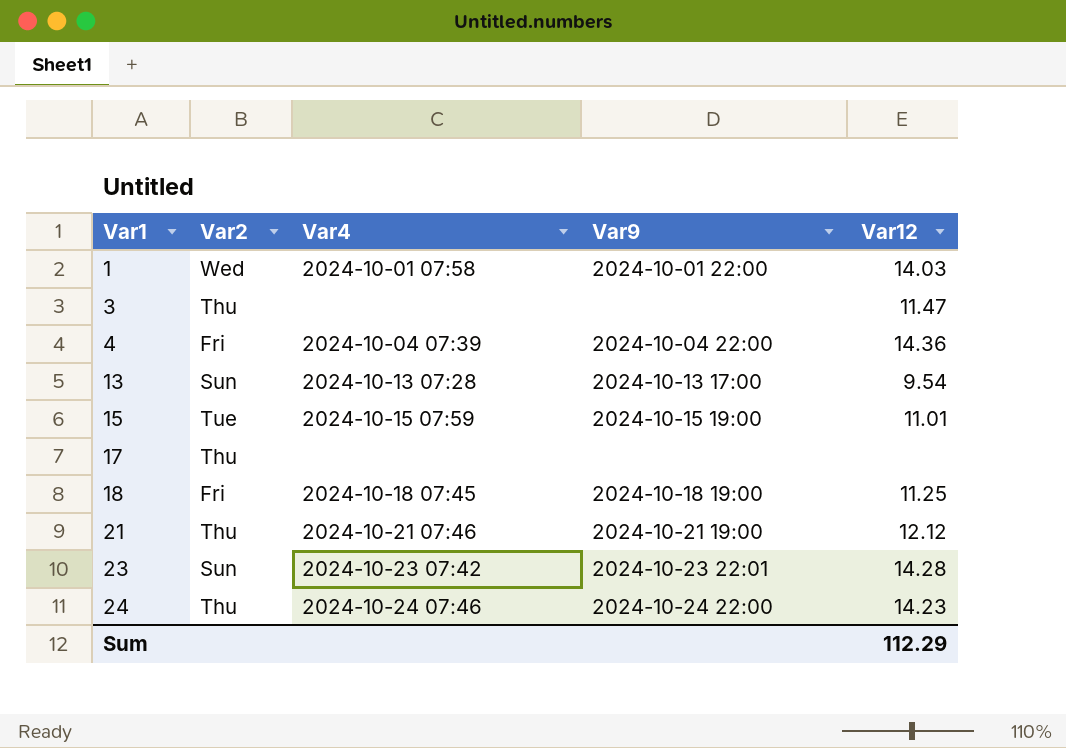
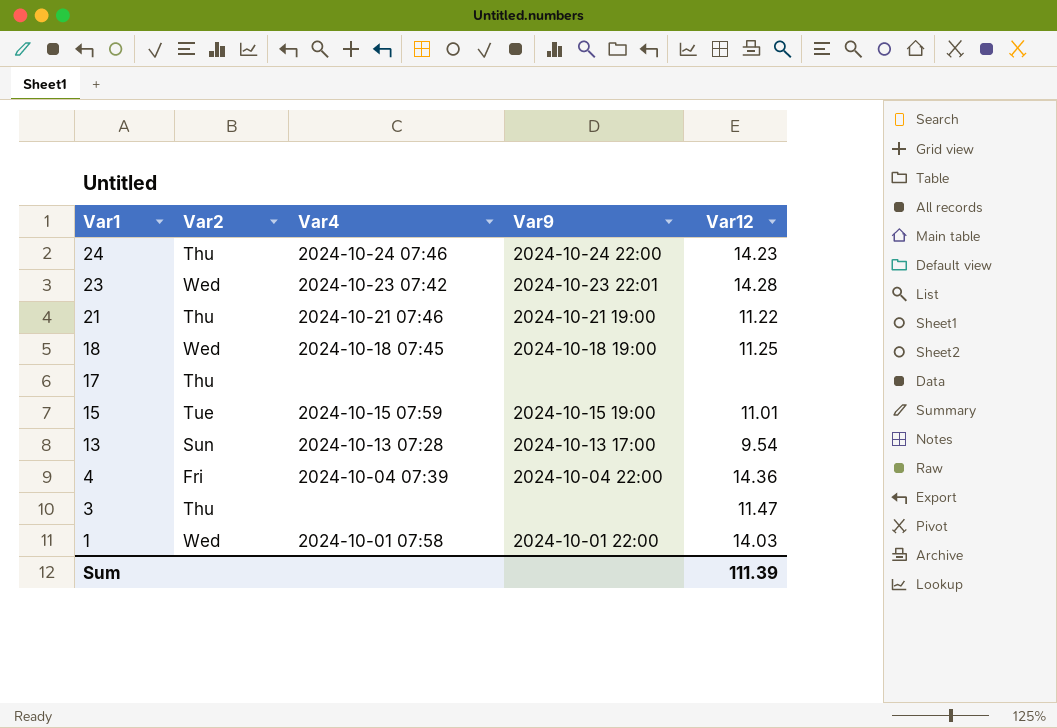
row order: Var1 ascending -> Var1 descending
23 | Var2: Sun -> Wed
21 | Var12: 12.12 -> 11.22
18 | Var2: Fri -> Wed
Sum | Var12: 112.29 -> 111.39

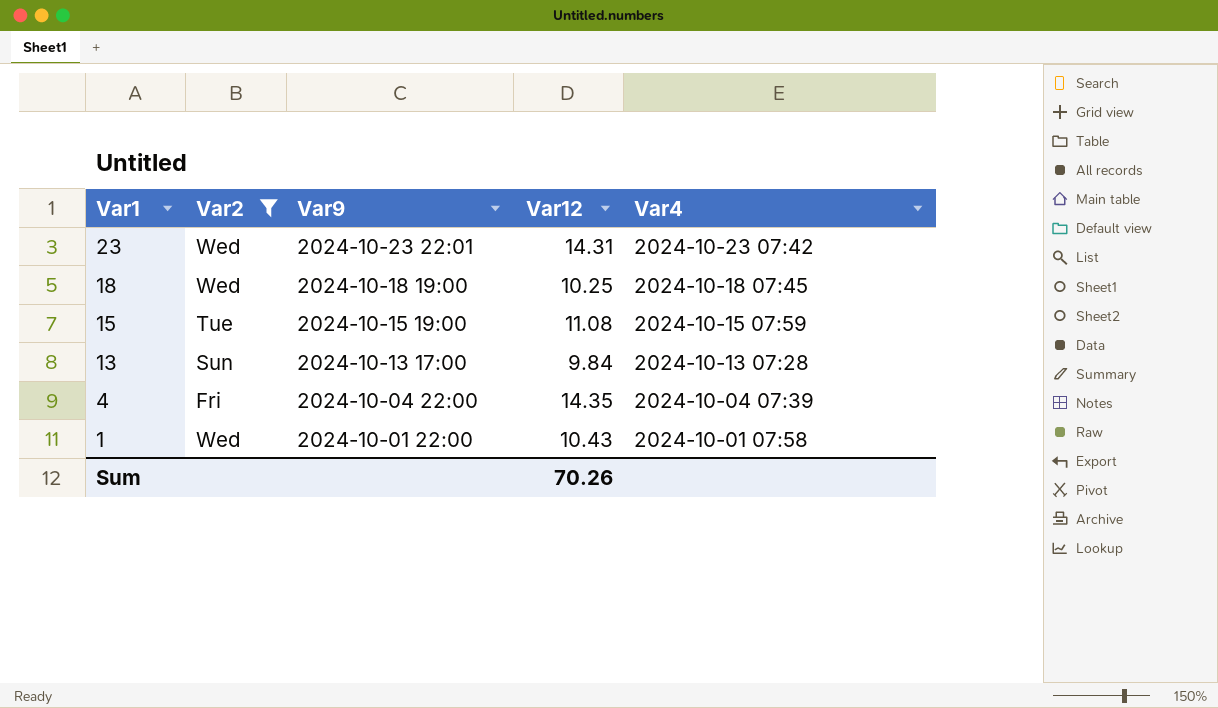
filter: none -> Var2 != Thu
column Var4 | position: 3 -> 5
23 | Var12: 14.28 -> 14.31
18 | Var12: 11.25 -> 10.25
15 | Var12: 11.01 -> 11.08
13 | Var12: 9.54 -> 9.84
4 | Var12: 14.36 -> 14.35
1 | Var12: 14.03 -> 10.43
Sum | Var12: 111.39 -> 70.26

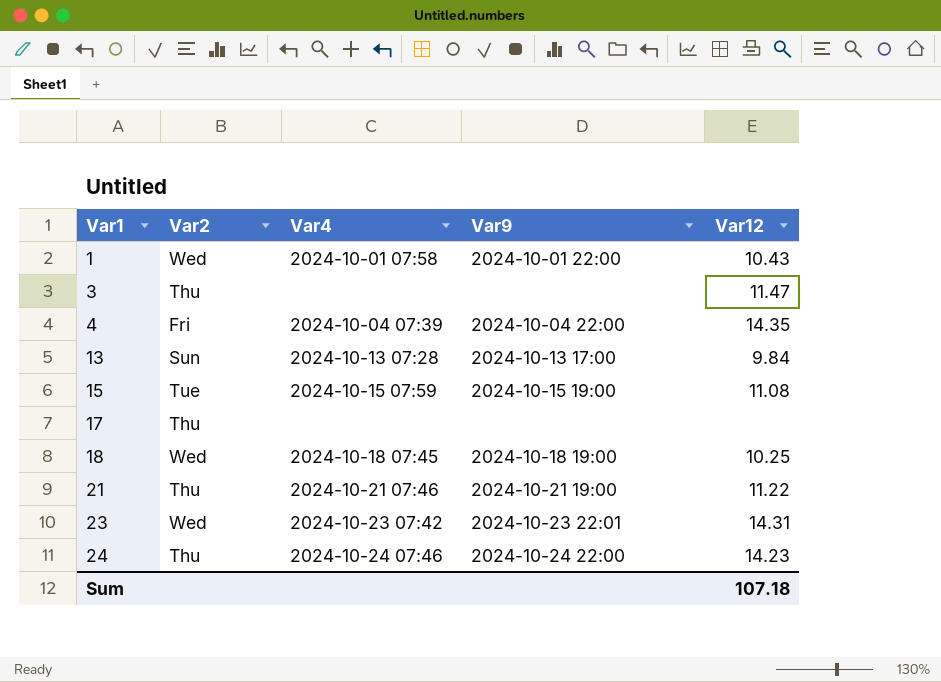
filter: Var2 != Thu -> none
row order: Var1 descending -> Var1 ascending
column Var4 | position: 5 -> 3
Sum | Var12: 70.26 -> 107.18

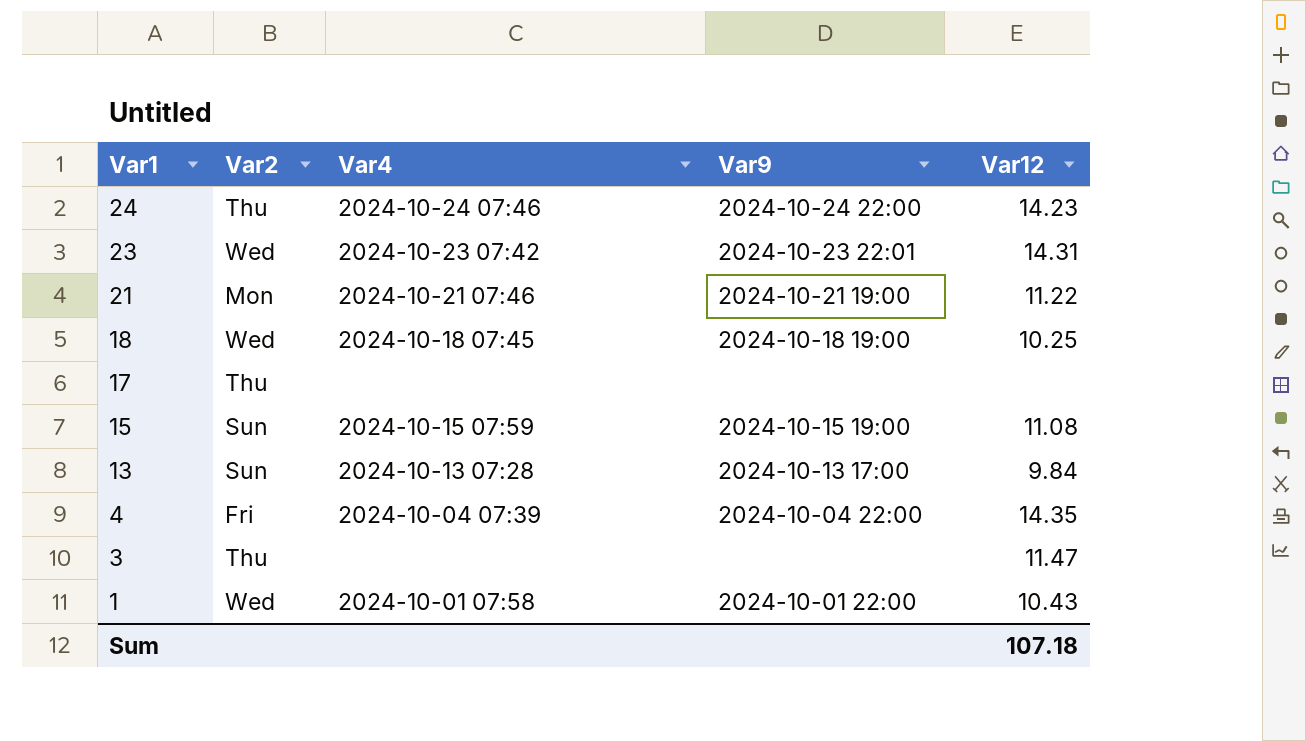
row order: Var1 ascending -> Var1 descending
21 | Var2: Thu -> Mon
15 | Var2: Tue -> Sun

